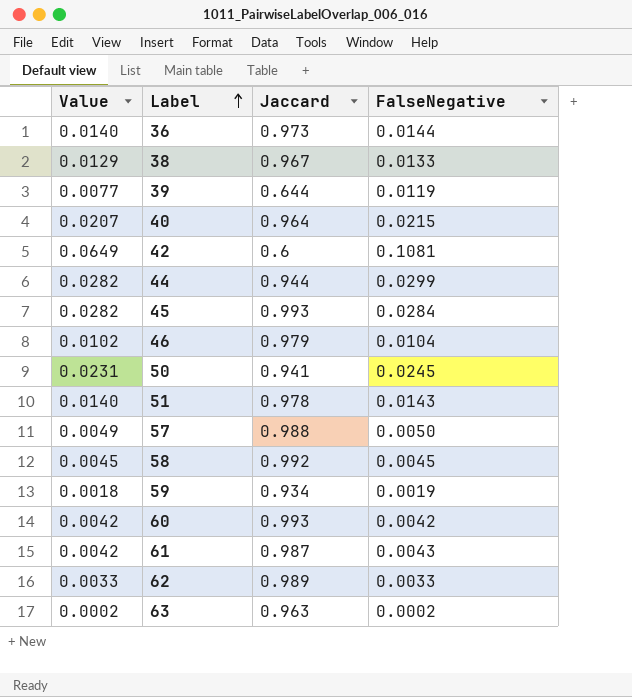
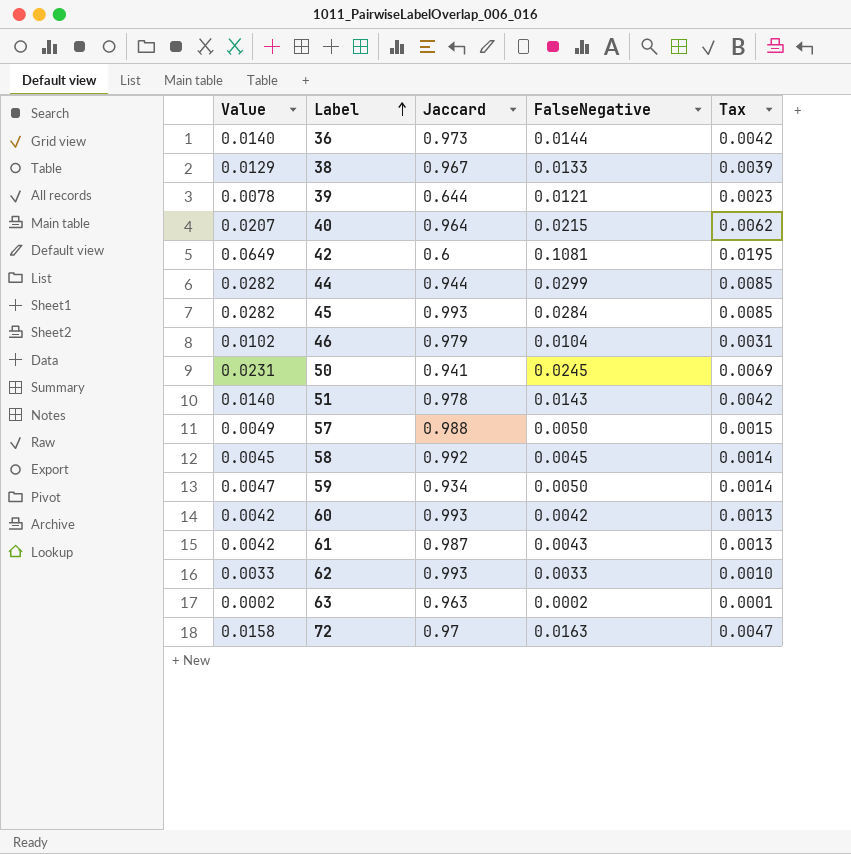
column Tax | formula: none -> [Value] * 0.3
39 | Value: 0.0077 -> 0.0078
39 | FalseNegative: 0.0119 -> 0.0121
59 | Value: 0.0018 -> 0.0047
59 | FalseNegative: 0.0019 -> 0.0050
62 | Jaccard: 0.989 -> 0.993
row 72: none -> 0.0158 | 0.97 | 0.0163 | 0.0047

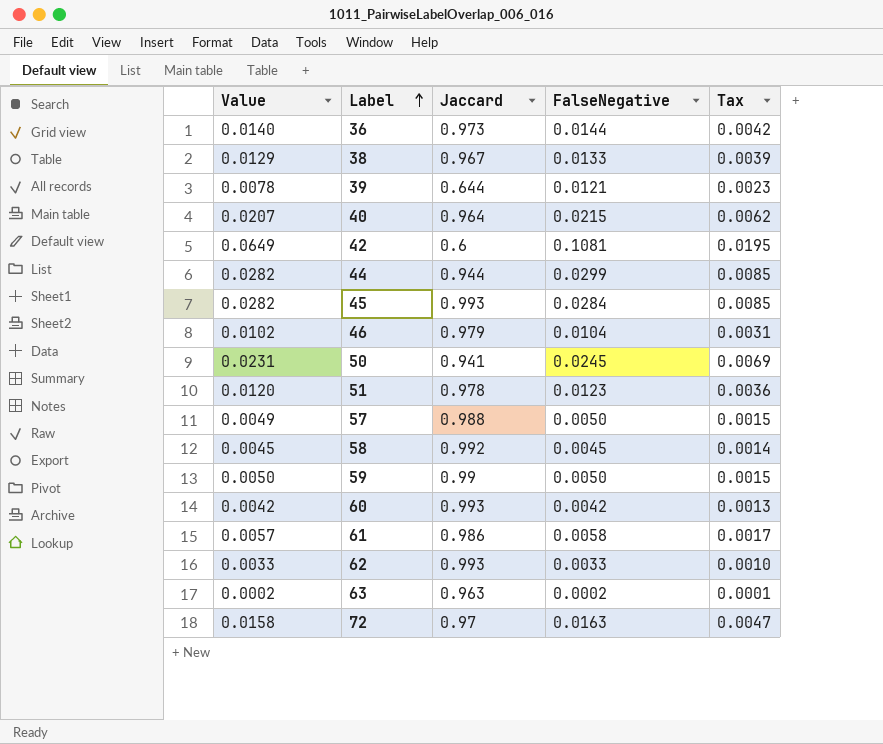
51 | Value: 0.0140 -> 0.0120
51 | FalseNegative: 0.0143 -> 0.0123
51 | Tax: 0.0042 -> 0.0036
59 | Value: 0.0047 -> 0.0050
59 | Jaccard: 0.934 -> 0.99
59 | Tax: 0.0014 -> 0.0015
61 | Value: 0.0042 -> 0.0057
61 | Jaccard: 0.987 -> 0.986
61 | FalseNegative: 0.0043 -> 0.0058
61 | Tax: 0.0013 -> 0.0017

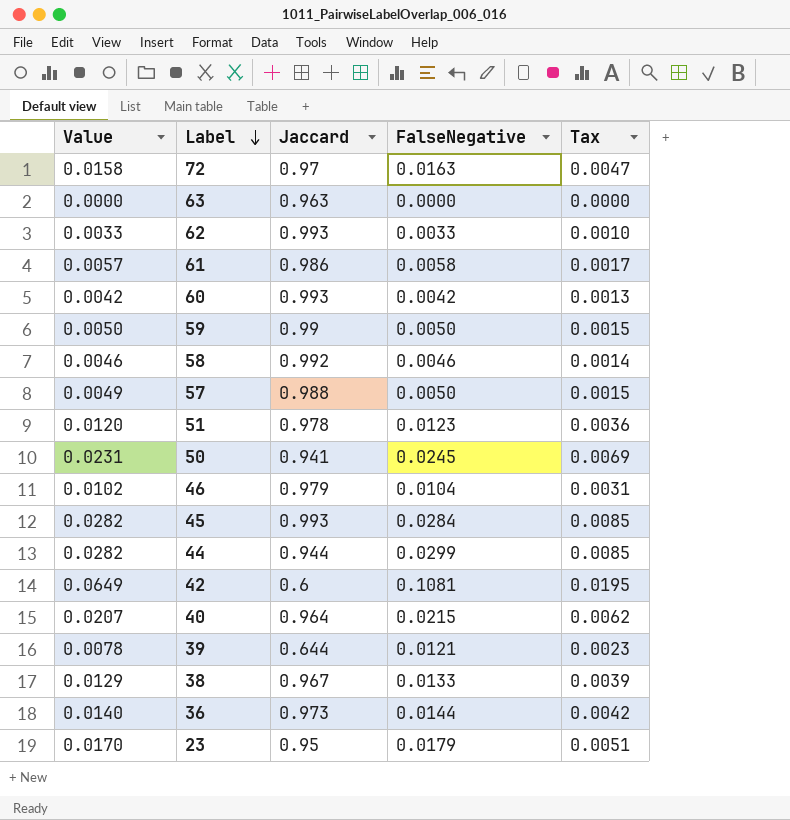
row order: Label ascending -> Label descending
63 | Value: 0.0002 -> 0.0000
63 | FalseNegative: 0.0002 -> 0.0000
63 | Tax: 0.0001 -> 0.0000
58 | Value: 0.0045 -> 0.0046
58 | FalseNegative: 0.0045 -> 0.0046
row 23: none -> 0.0170 | 0.95 | 0.0179 | 0.0051

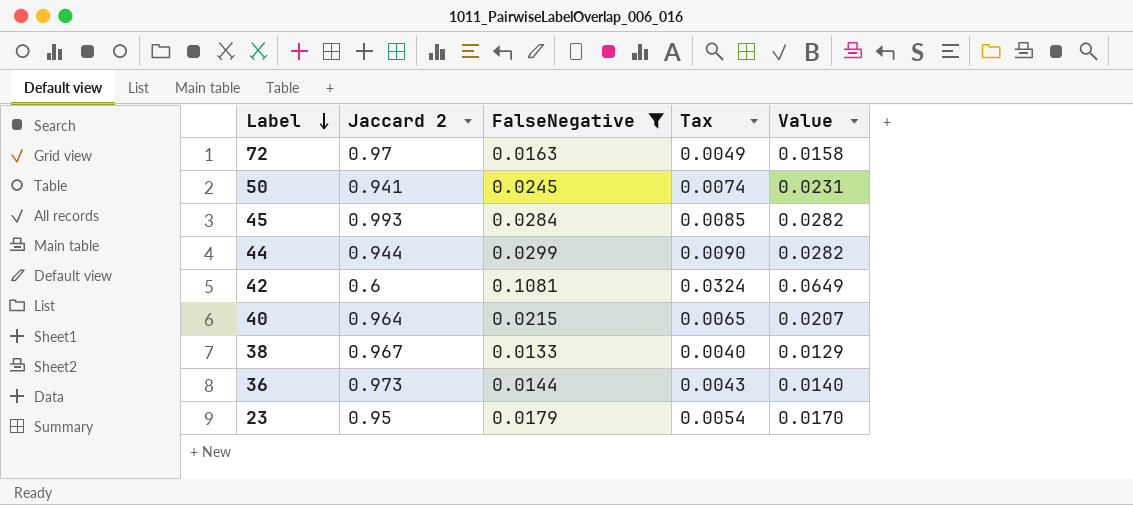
filter: none -> FalseNegative >= 0.0133
column name: Jaccard -> Jaccard 2
column Tax | formula: [Value] * 0.3 -> [FalseNegative] * 0.3
column Value | position: 1 -> 5

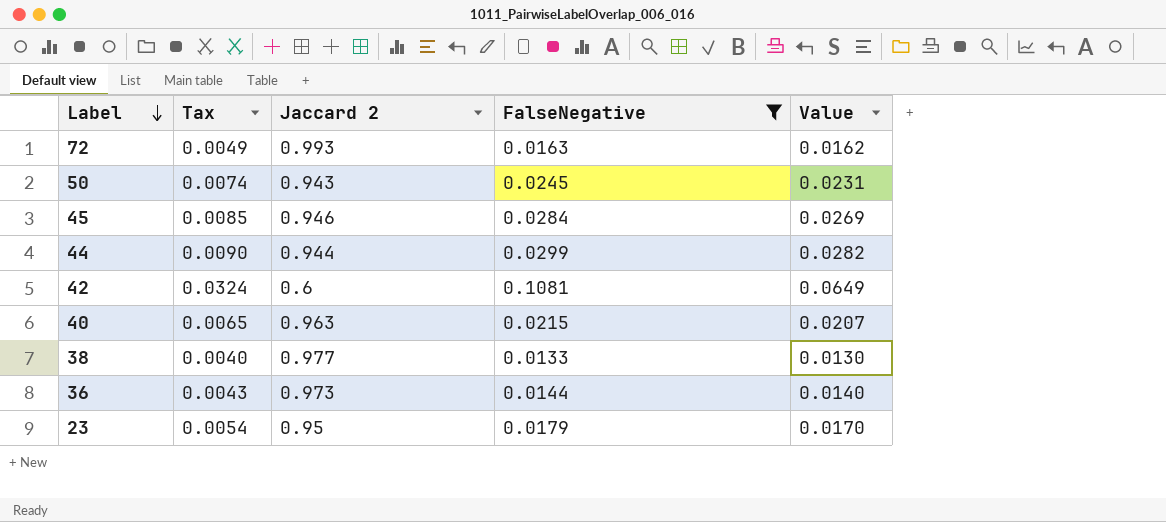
column Tax | position: 4 -> 2
72 | Jaccard 2: 0.97 -> 0.993
72 | Value: 0.0158 -> 0.0162
50 | Jaccard 2: 0.941 -> 0.943
45 | Jaccard 2: 0.993 -> 0.946
45 | Value: 0.0282 -> 0.0269
40 | Jaccard 2: 0.964 -> 0.963
38 | Jaccard 2: 0.967 -> 0.977
38 | Value: 0.0129 -> 0.0130

